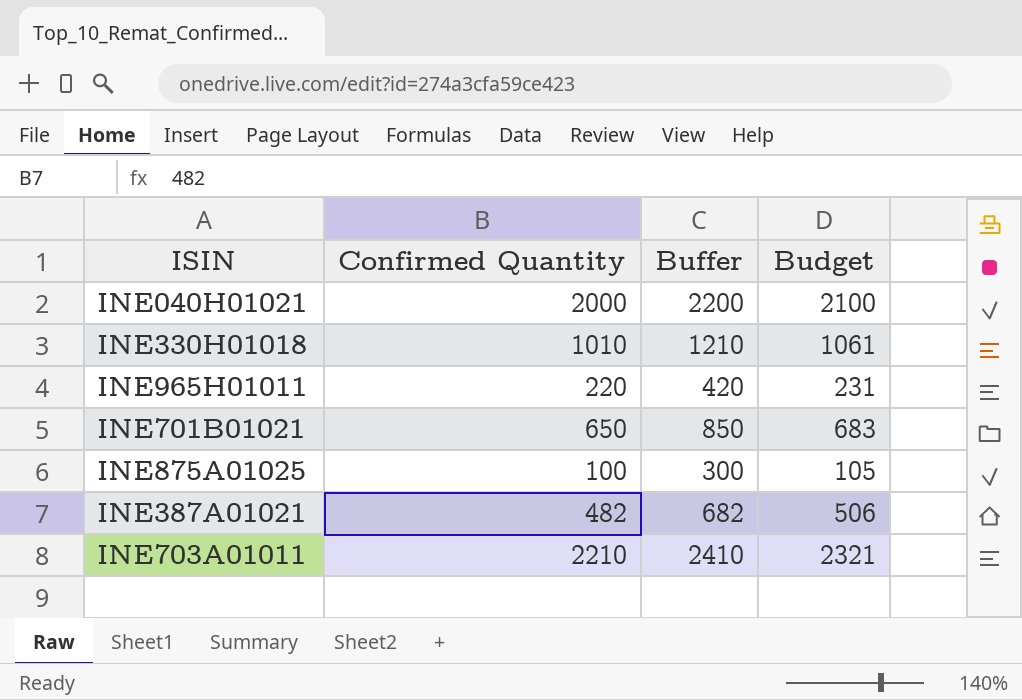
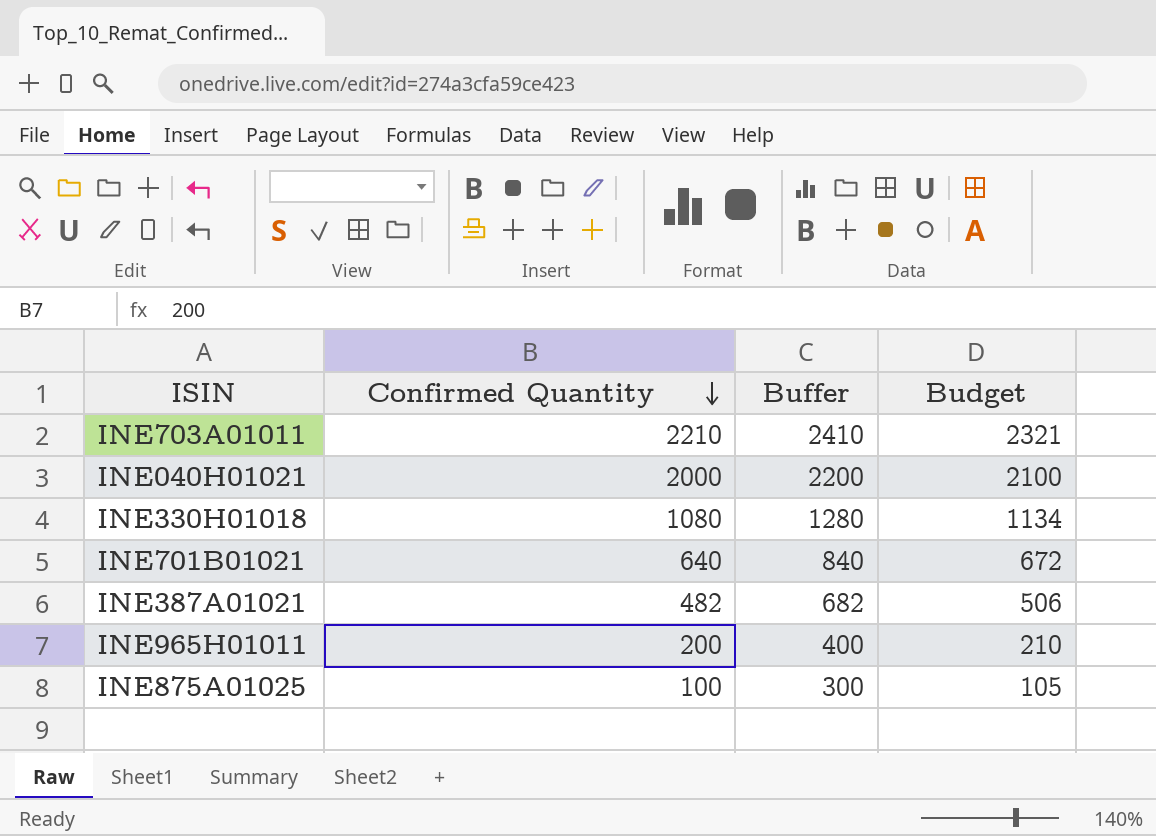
row order: none -> Confirmed Quantity descending
INE330H01018 | Confirmed Quantity: 1010 -> 1080
INE330H01018 | Buffer: 1210 -> 1280
INE330H01018 | Budget: 1061 -> 1134
INE701B01021 | Confirmed Quantity: 650 -> 640
INE701B01021 | Buffer: 850 -> 840
INE701B01021 | Budget: 683 -> 672
INE965H01011 | Confirmed Quantity: 220 -> 200
INE965H01011 | Buffer: 420 -> 400
INE965H01011 | Budget: 231 -> 210

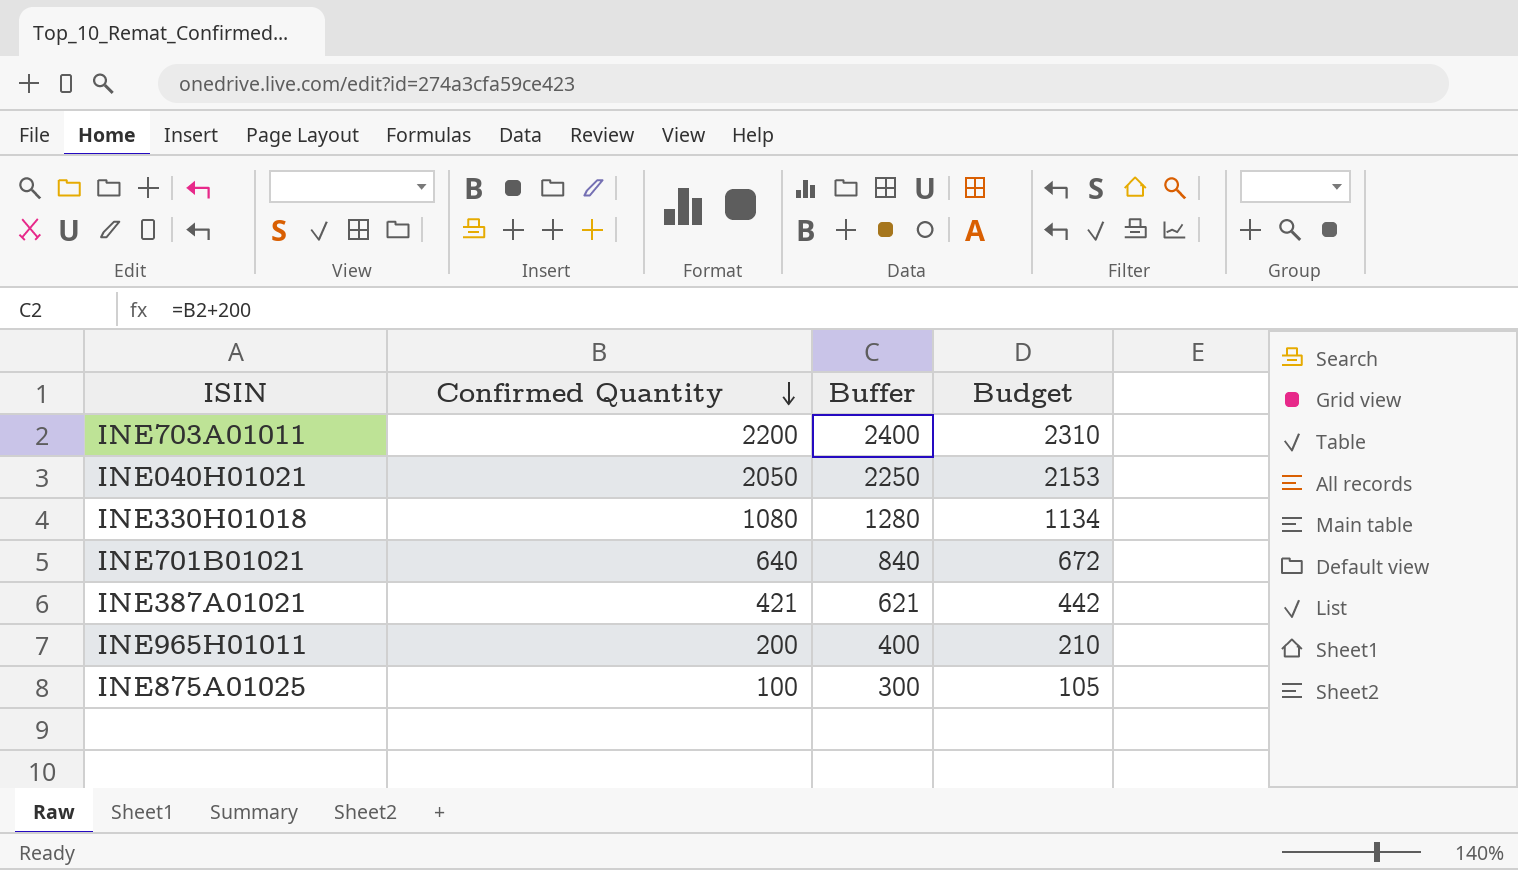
INE703A01011 | Confirmed Quantity: 2210 -> 2200
INE703A01011 | Buffer: 2410 -> 2400
INE703A01011 | Budget: 2321 -> 2310
INE040H01021 | Confirmed Quantity: 2000 -> 2050
INE040H01021 | Buffer: 2200 -> 2250
INE040H01021 | Budget: 2100 -> 2153
INE387A01021 | Confirmed Quantity: 482 -> 421
INE387A01021 | Buffer: 682 -> 621
INE387A01021 | Budget: 506 -> 442

